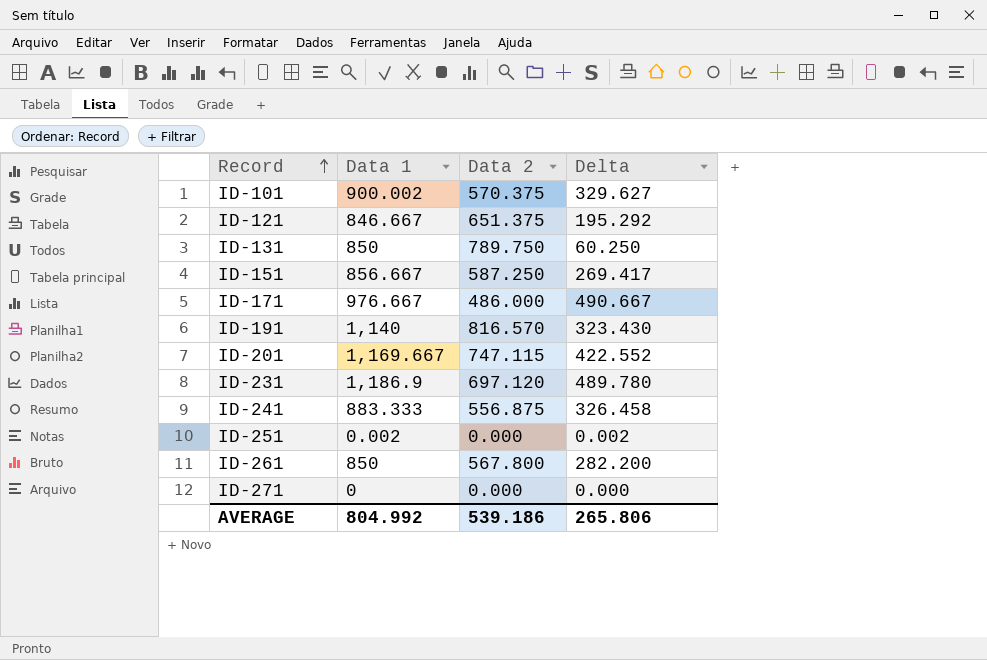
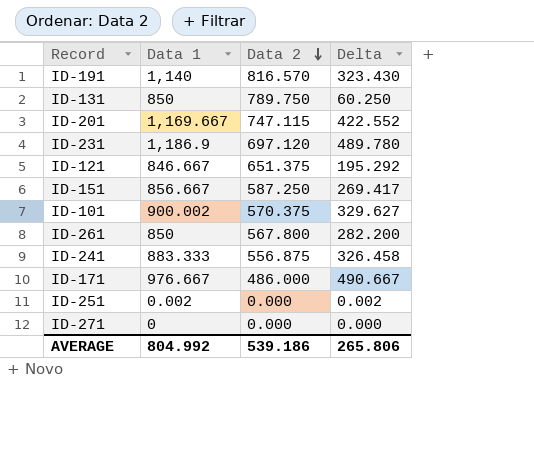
row order: Record ascending -> Data 2 descending

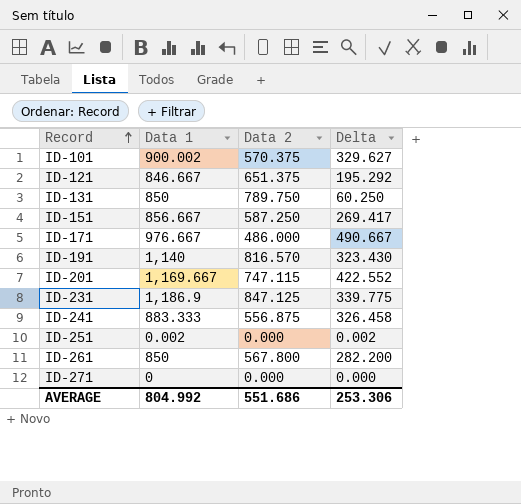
row order: Data 2 descending -> Record ascending
ID-231 | Data 2: 697.120 -> 847.125
ID-231 | Delta: 489.780 -> 339.775
AVERAGE | Data 2: 539.186 -> 551.686
AVERAGE | Delta: 265.806 -> 253.306

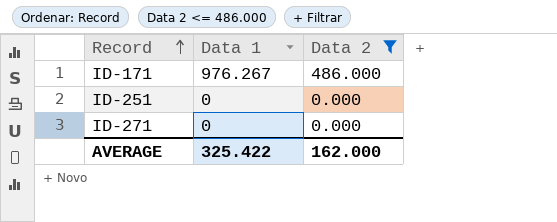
filter: none -> Data 2 <= 486.000
column Delta | formula: [Data 1] - [Data 2] -> none
ID-171 | Data 1: 976.667 -> 976.267
ID-251 | Data 1: 0.002 -> 0
AVERAGE | Data 1: 804.992 -> 325.422
AVERAGE | Data 2: 551.686 -> 162.000

